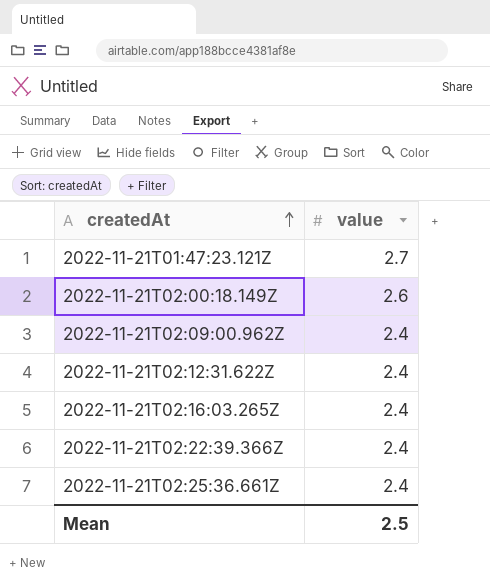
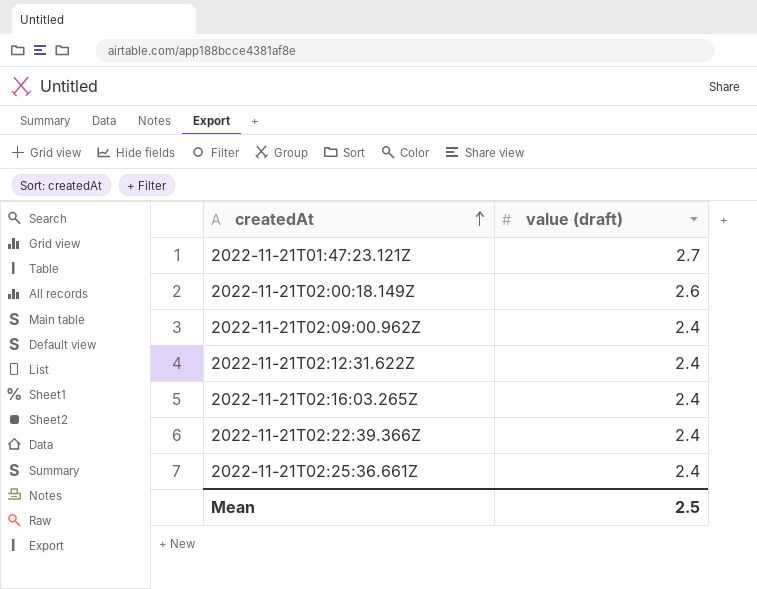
column name: value -> value (draft)

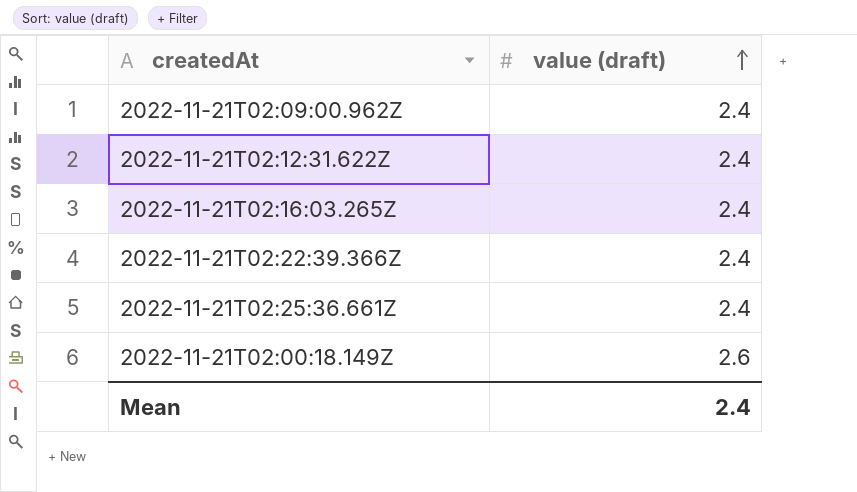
row order: createdAt ascending -> value (draft) ascending
row 2022-11-21T01:47:23.121Z: 2.7 -> none
Mean | value (draft): 2.5 -> 2.4

